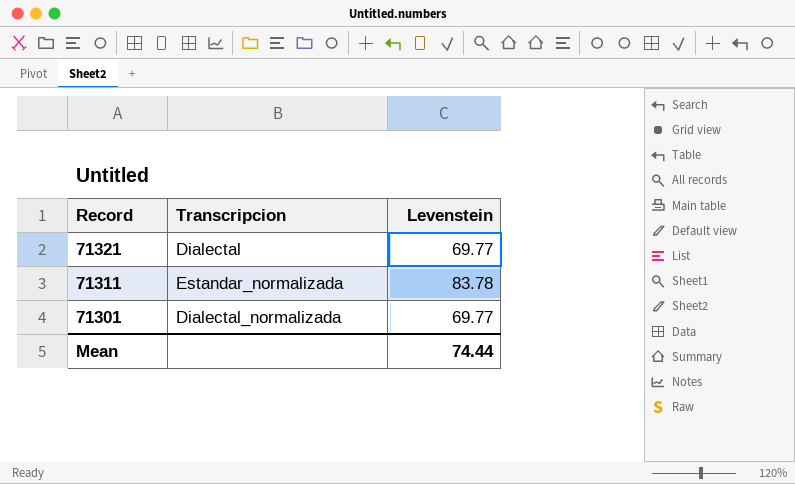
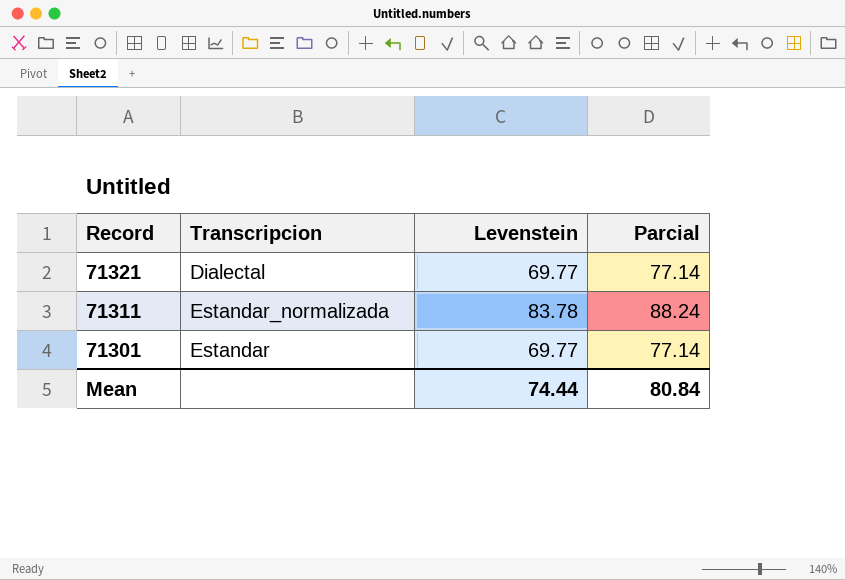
column Parcial | position: none -> 4
71301 | Transcripcion: Dialectal_normalizada -> Estandar

